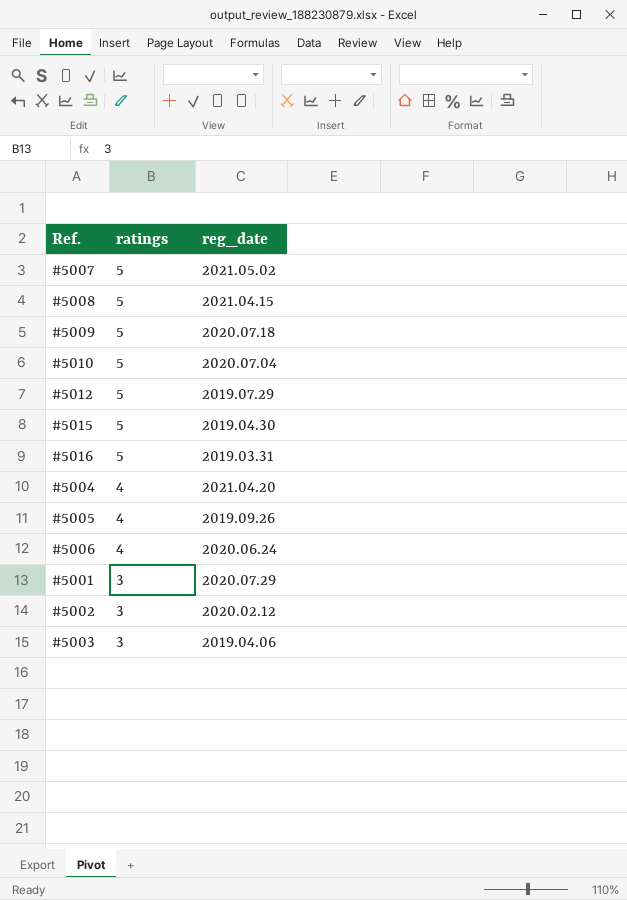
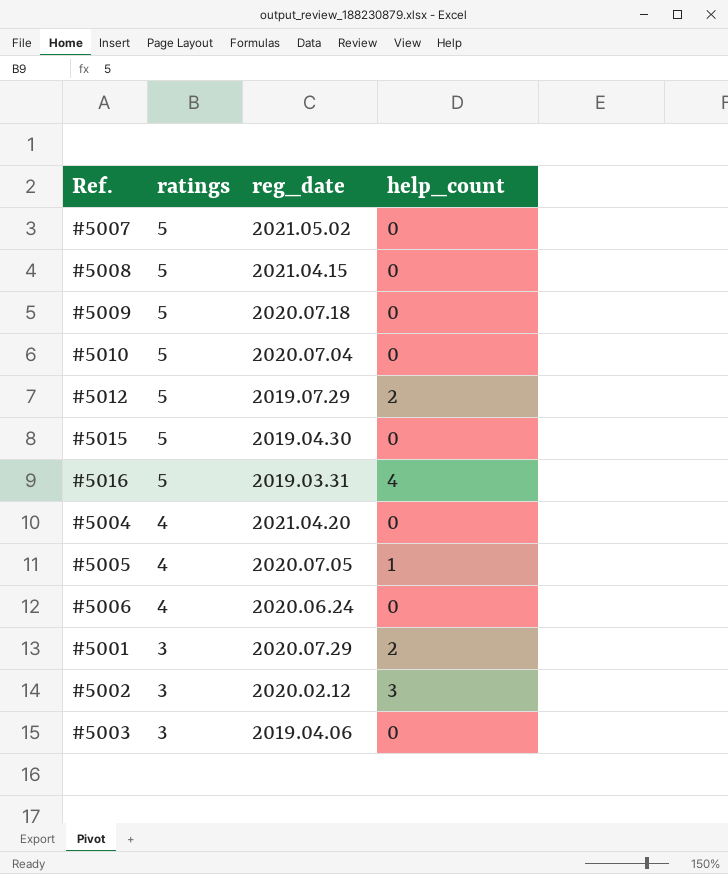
column help_count | position: none -> 4
#5005 | reg_date: 2019.09.26 -> 2020.07.05

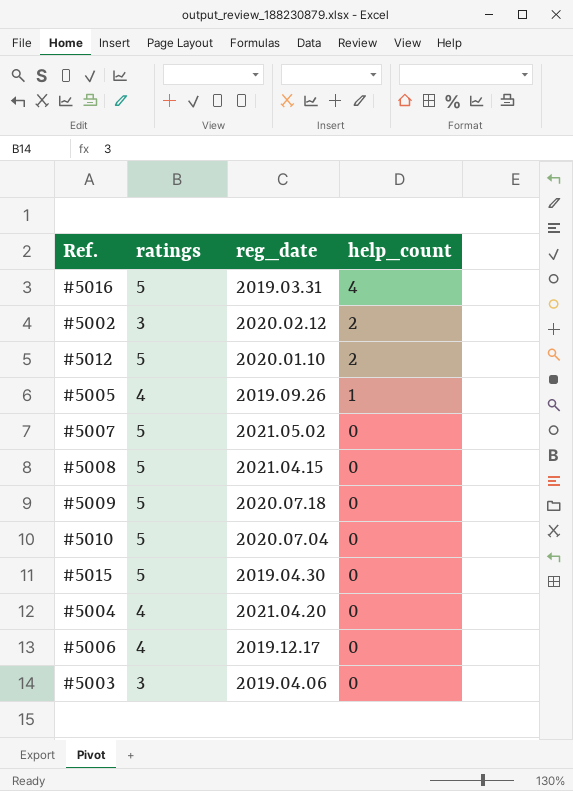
row order: ratings descending -> help_count descending
row #5001: 3 | 2020.07.29 | 2 -> none
#5002 | help_count: 3 -> 2
#5012 | reg_date: 2019.07.29 -> 2020.01.10
#5005 | reg_date: 2020.07.05 -> 2019.09.26
#5006 | reg_date: 2020.06.24 -> 2019.12.17

